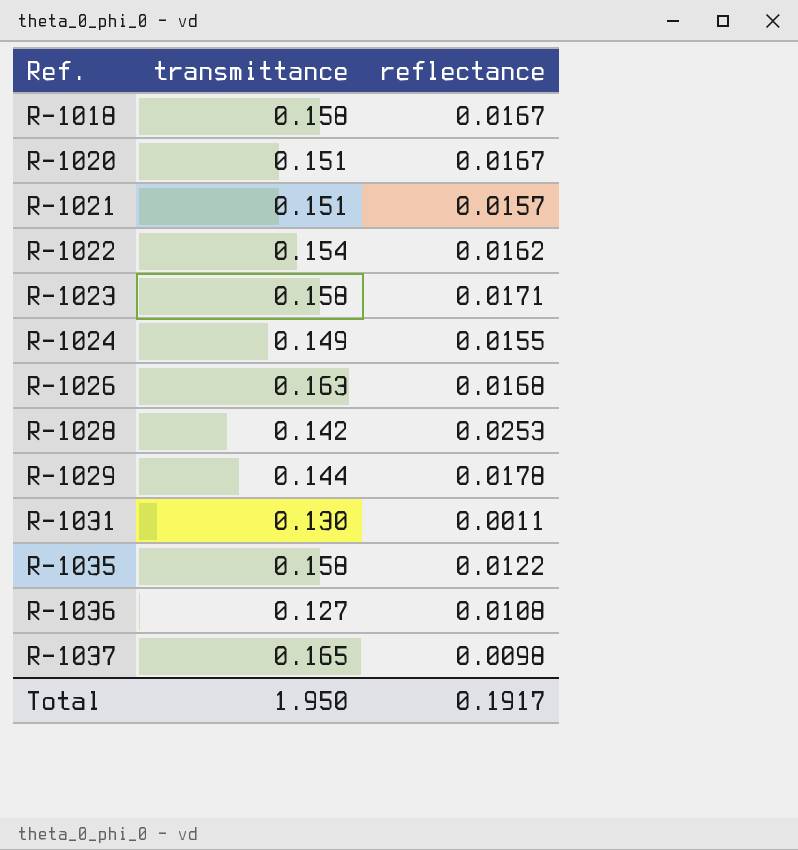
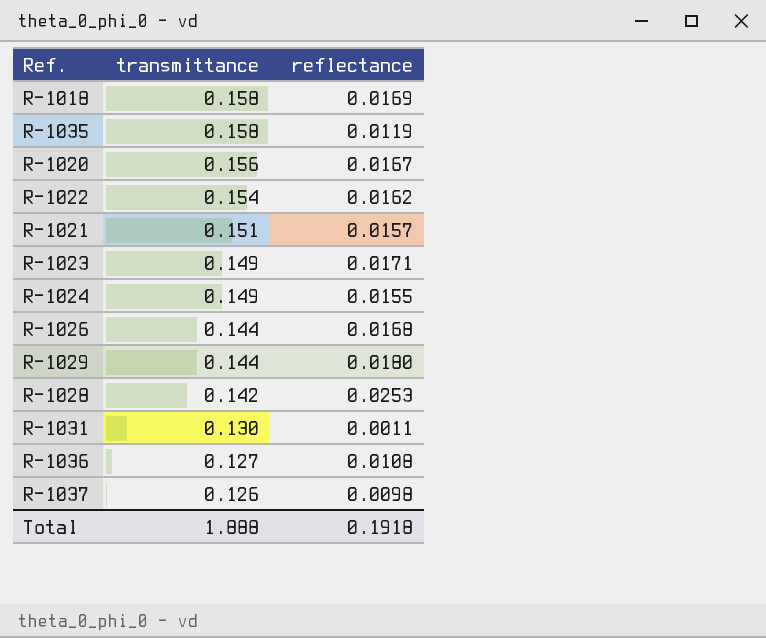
row order: Ref. ascending -> transmittance descending
R-1018 | reflectance: 0.0167 -> 0.0169
R-1035 | reflectance: 0.0122 -> 0.0119
R-1020 | transmittance: 0.151 -> 0.156
R-1023 | transmittance: 0.158 -> 0.149
R-1026 | transmittance: 0.163 -> 0.144
R-1029 | reflectance: 0.0178 -> 0.0180
R-1037 | transmittance: 0.165 -> 0.126
Total | transmittance: 1.950 -> 1.888
Total | reflectance: 0.1917 -> 0.1918

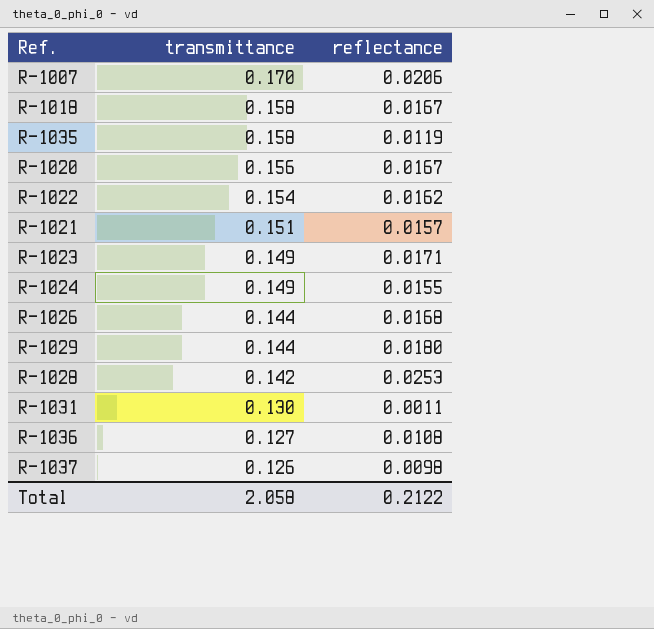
row R-1007: none -> 0.170 | 0.0206
R-1018 | reflectance: 0.0169 -> 0.0167
Total | transmittance: 1.888 -> 2.058
Total | reflectance: 0.1918 -> 0.2122

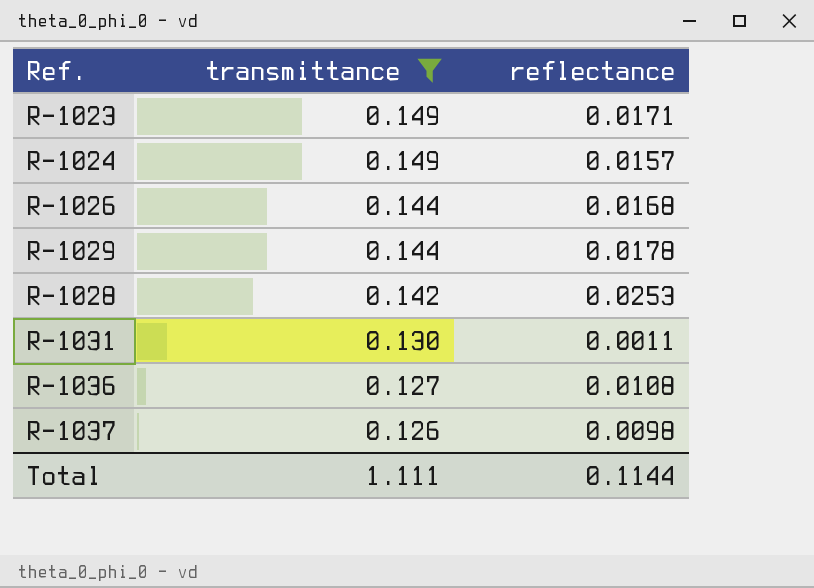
filter: none -> transmittance <= 0.149
R-1024 | reflectance: 0.0155 -> 0.0157
R-1029 | reflectance: 0.0180 -> 0.0178
Total | transmittance: 2.058 -> 1.111
Total | reflectance: 0.2122 -> 0.1144

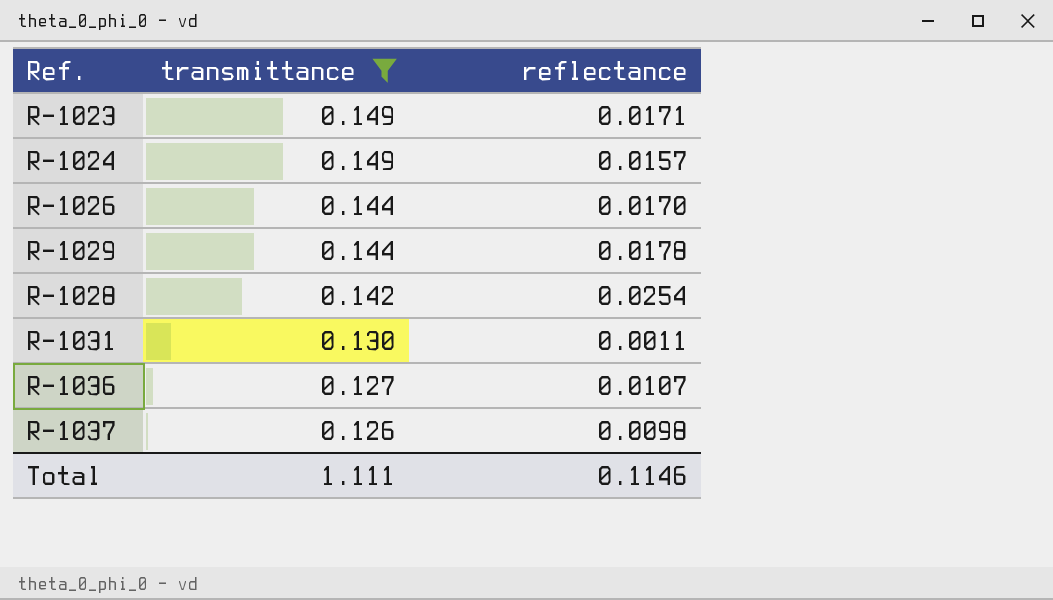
R-1026 | reflectance: 0.0168 -> 0.0170
R-1028 | reflectance: 0.0253 -> 0.0254
R-1036 | reflectance: 0.0108 -> 0.0107
Total | reflectance: 0.1144 -> 0.1146

